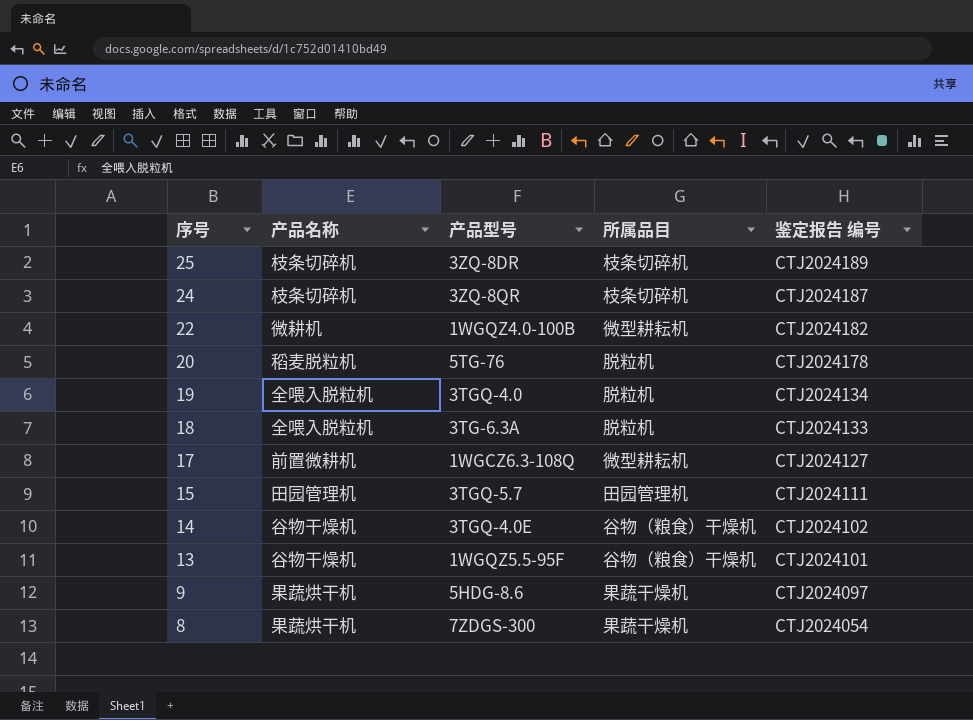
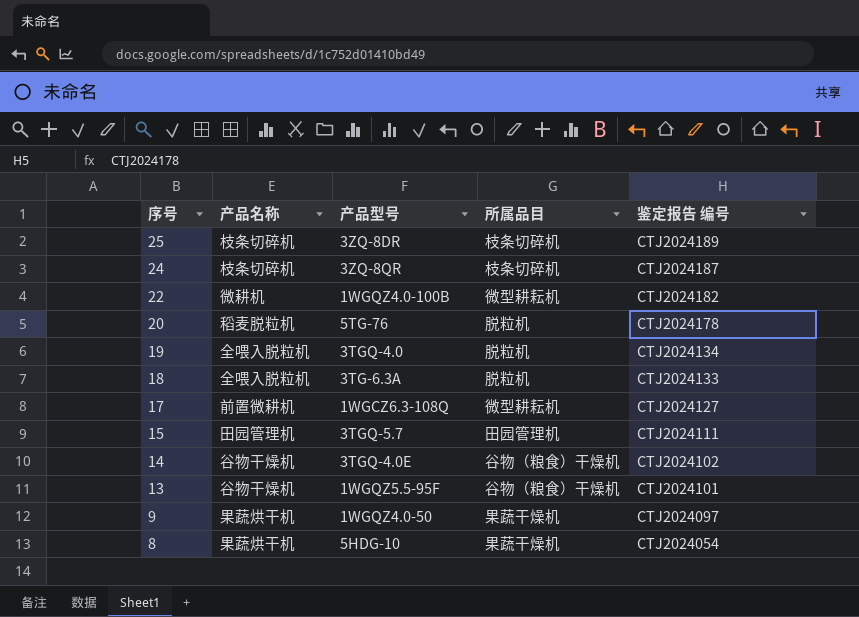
9 | 产品型号: 5HDG-8.6 -> 1WGQZ4.0-50
8 | 产品型号: 7ZDGS-300 -> 5HDG-10

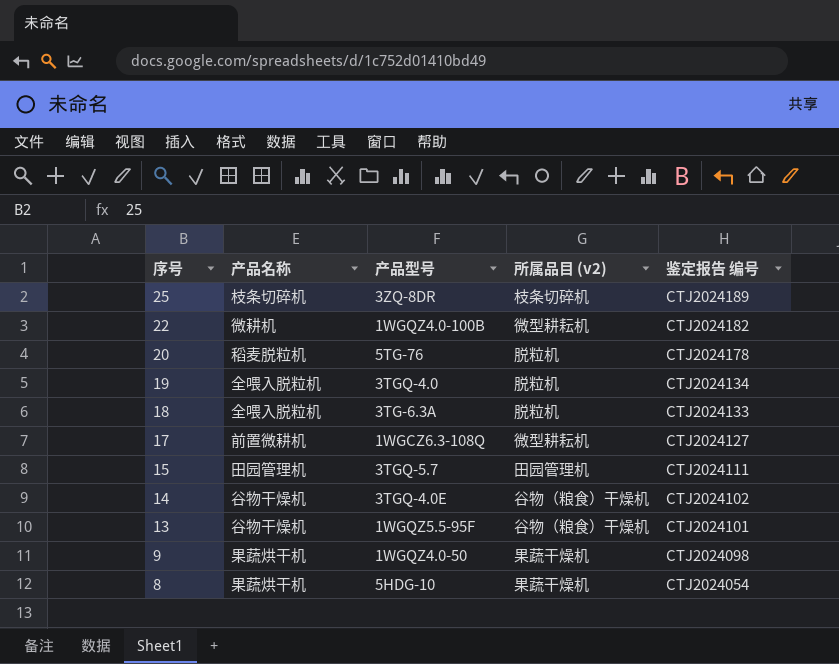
column name: 所属品目 -> 所属品目 (v2)
row 24: 枝条切碎机 | 3ZQ-8QR | 枝条切碎机 | CTJ2024187 -> none
9 | 鉴定报告 编号: CTJ2024097 -> CTJ2024098

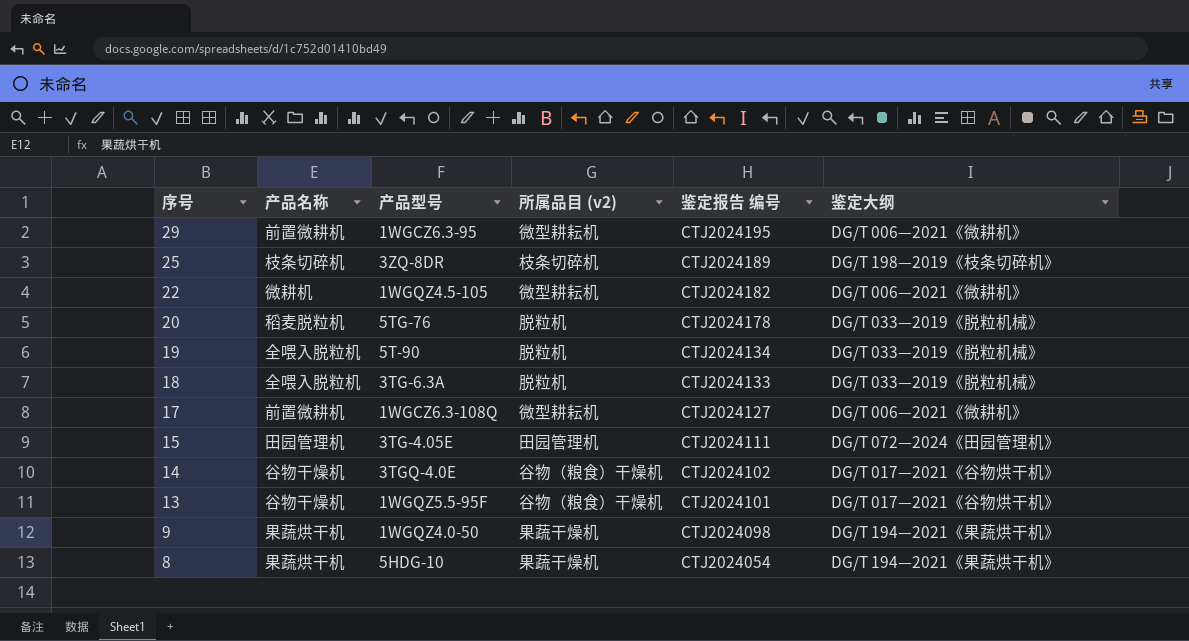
column 鉴定大纲 | position: none -> 6
row 29: none -> 前置微耕机 | 1WGCZ6.3-95 | 微型耕耘机 | CTJ2024195 | DG/T 006—2021《微耕机》
22 | 产品型号: 1WGQZ4.0-100B -> 1WGQZ4.5-105
19 | 产品型号: 3TGQ-4.0 -> 5T-90
15 | 产品型号: 3TGQ-5.7 -> 3TG-4.05E

